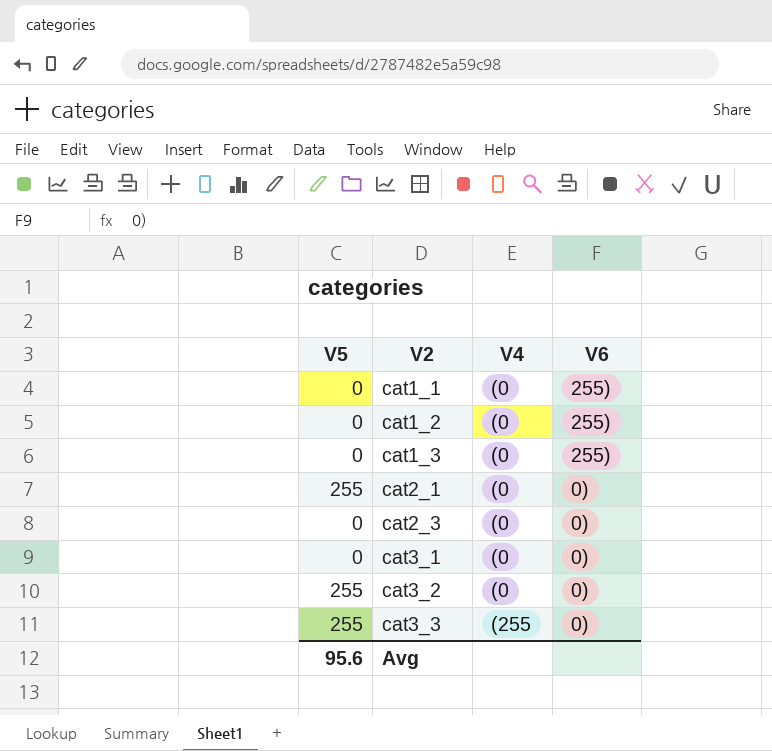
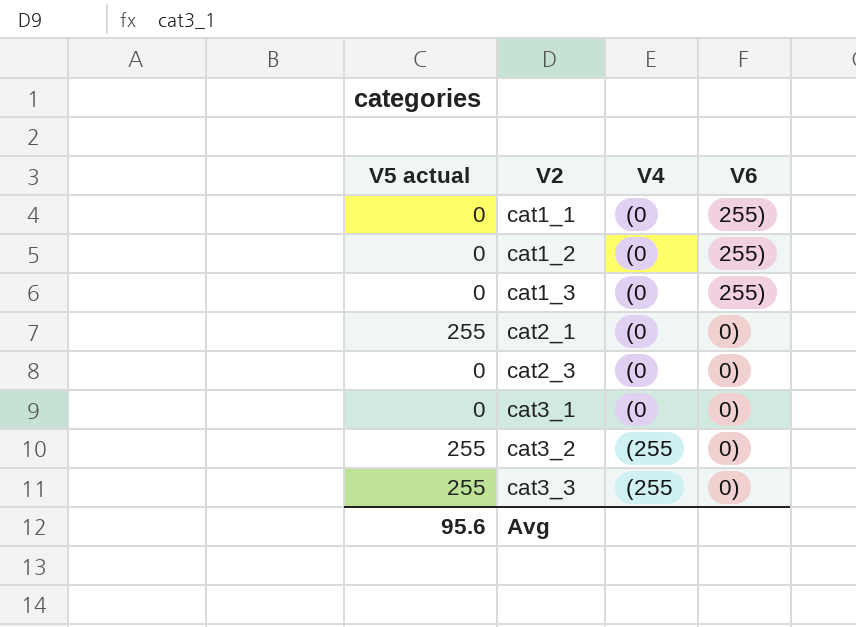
column name: V5 -> V5 actual
cat3_2 | V4: (0 -> (255

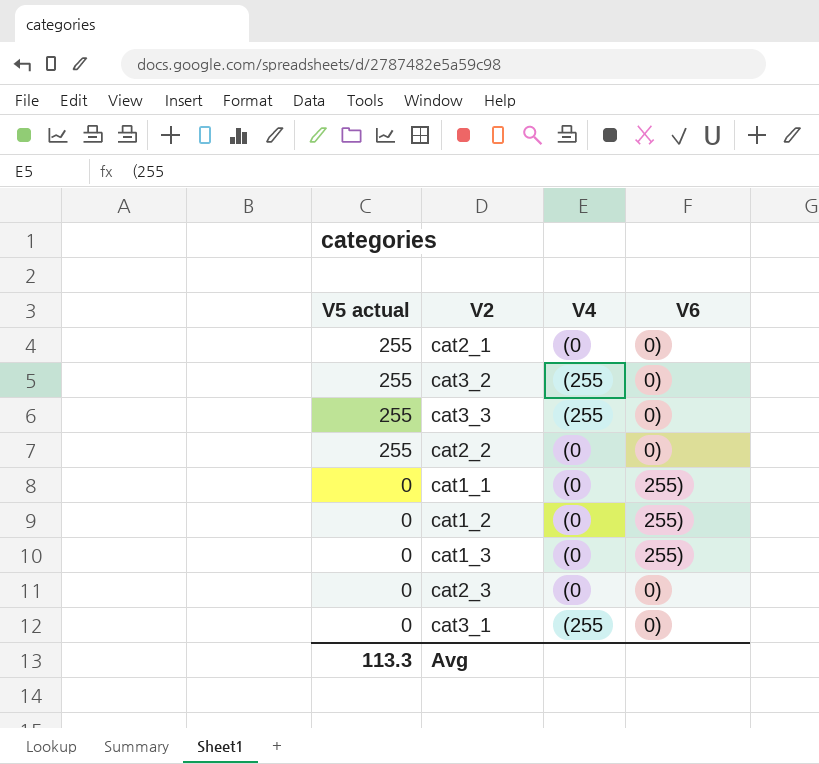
row order: V2 ascending -> V5 actual descending
row cat2_2: none -> 255 | (0 | 0)
cat3_1 | V4: (0 -> (255
Avg | V5 actual: 95.6 -> 113.3

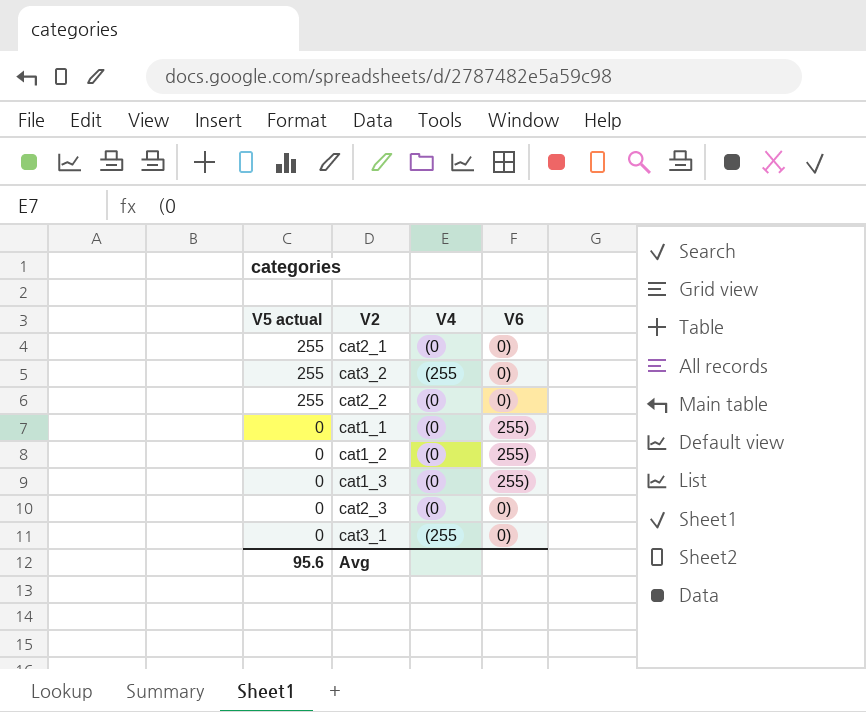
row cat3_3: 255 | (255 | 0) -> none
Avg | V5 actual: 113.3 -> 95.6

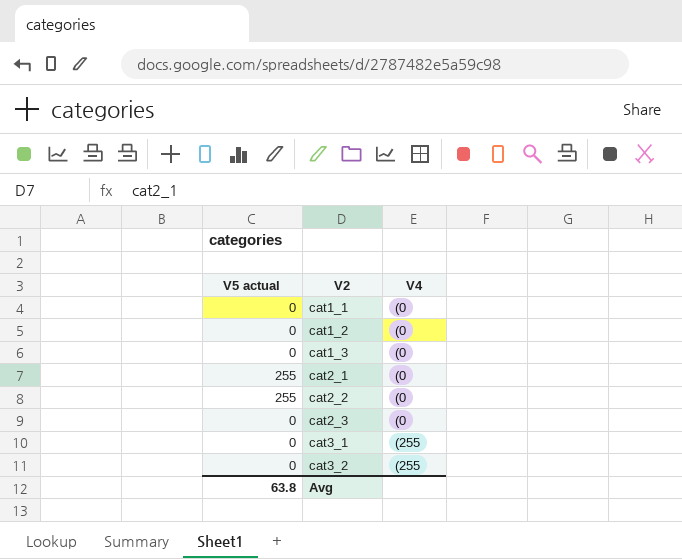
row order: V5 actual descending -> V2 ascending
column V6 | position: 4 -> none
cat3_2 | V5 actual: 255 -> 0
Avg | V5 actual: 95.6 -> 63.8

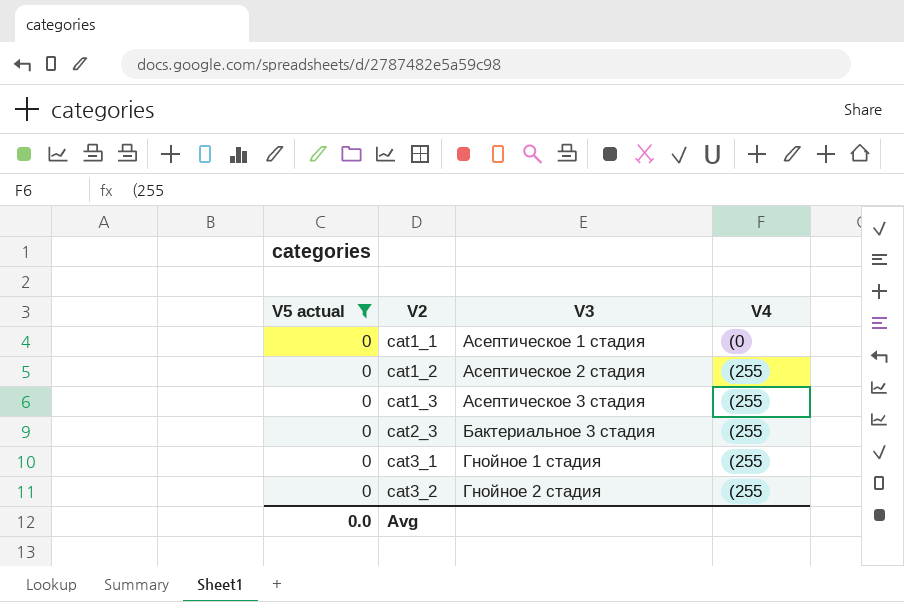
filter: none -> V5 actual = 0
column V3 | position: none -> 3
cat1_2 | V4: (0 -> (255
cat1_3 | V4: (0 -> (255
cat2_3 | V4: (0 -> (255
Avg | V5 actual: 63.8 -> 0.0

